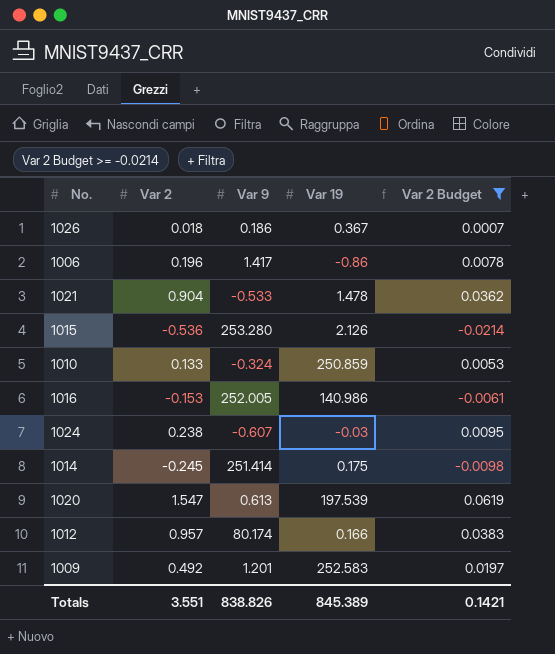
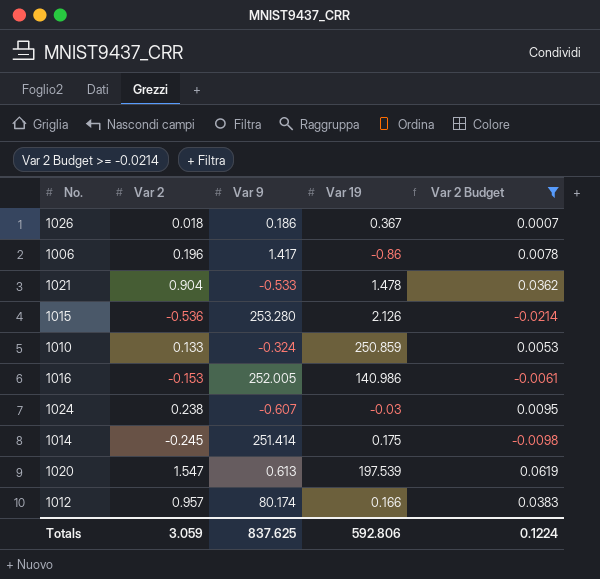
row 1009: 0.492 | 1.201 | 252.583 | 0.0197 -> none
Totals | Var 2: 3.551 -> 3.059
Totals | Var 9: 838.826 -> 837.625
Totals | Var 19: 845.389 -> 592.806
Totals | Var 2 Budget: 0.1421 -> 0.1224

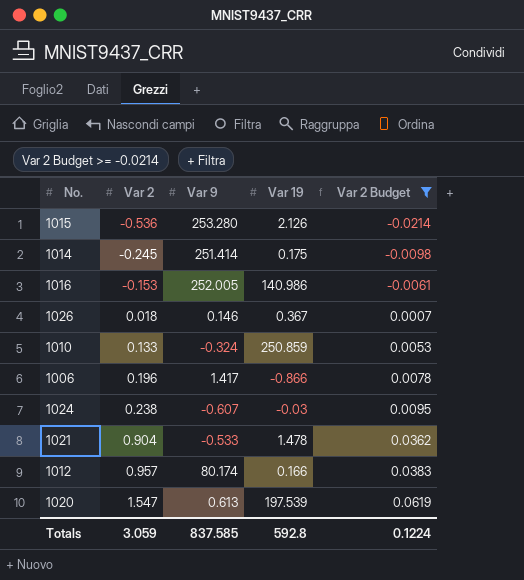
row order: none -> Var 2 ascending
1026 | Var 9: 0.186 -> 0.146
1006 | Var 19: -0.86 -> -0.866
Totals | Var 9: 837.625 -> 837.585
Totals | Var 19: 592.806 -> 592.8

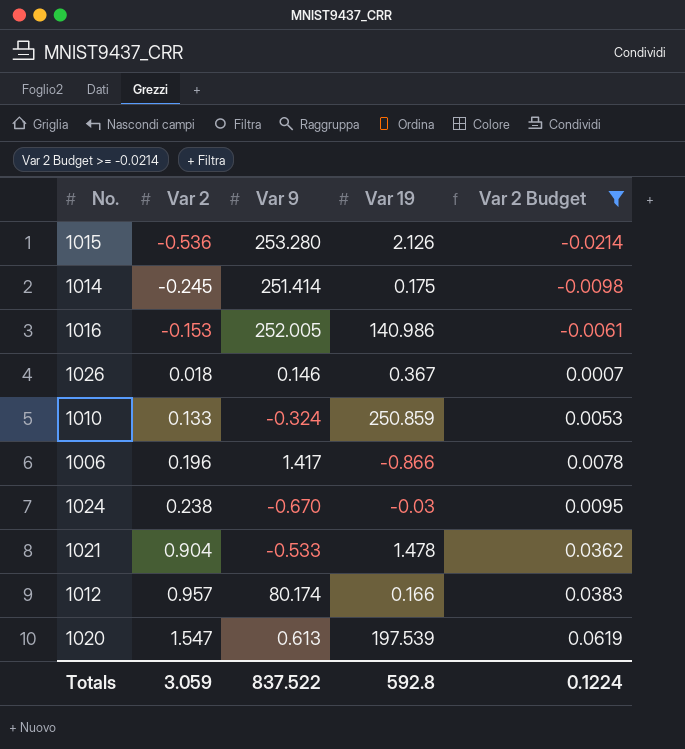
1024 | Var 9: -0.607 -> -0.670
Totals | Var 9: 837.585 -> 837.522

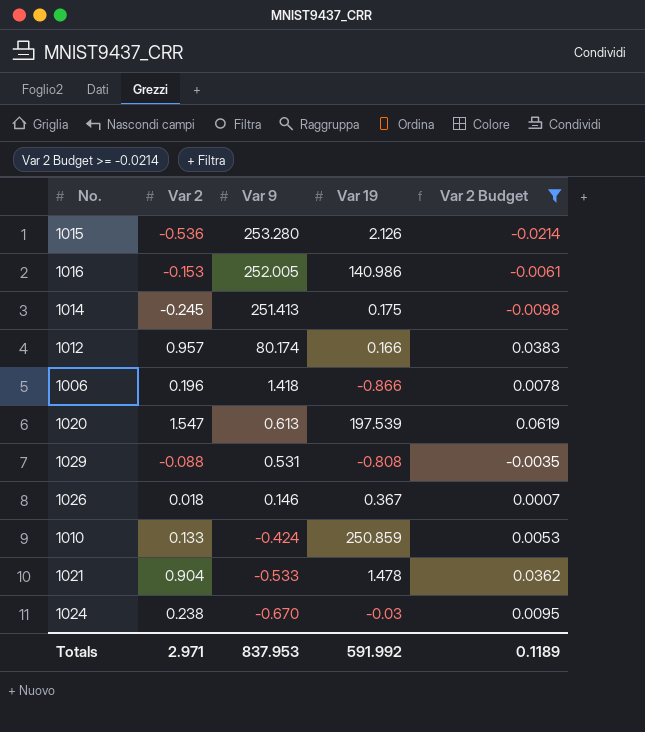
row order: Var 2 ascending -> Var 9 descending
1014 | Var 9: 251.414 -> 251.413
1006 | Var 9: 1.417 -> 1.418
row 1029: none -> -0.088 | 0.531 | -0.808 | -0.0035
1010 | Var 9: -0.324 -> -0.424
Totals | Var 2: 3.059 -> 2.971
Totals | Var 9: 837.522 -> 837.953
Totals | Var 19: 592.8 -> 591.992
Totals | Var 2 Budget: 0.1224 -> 0.1189

